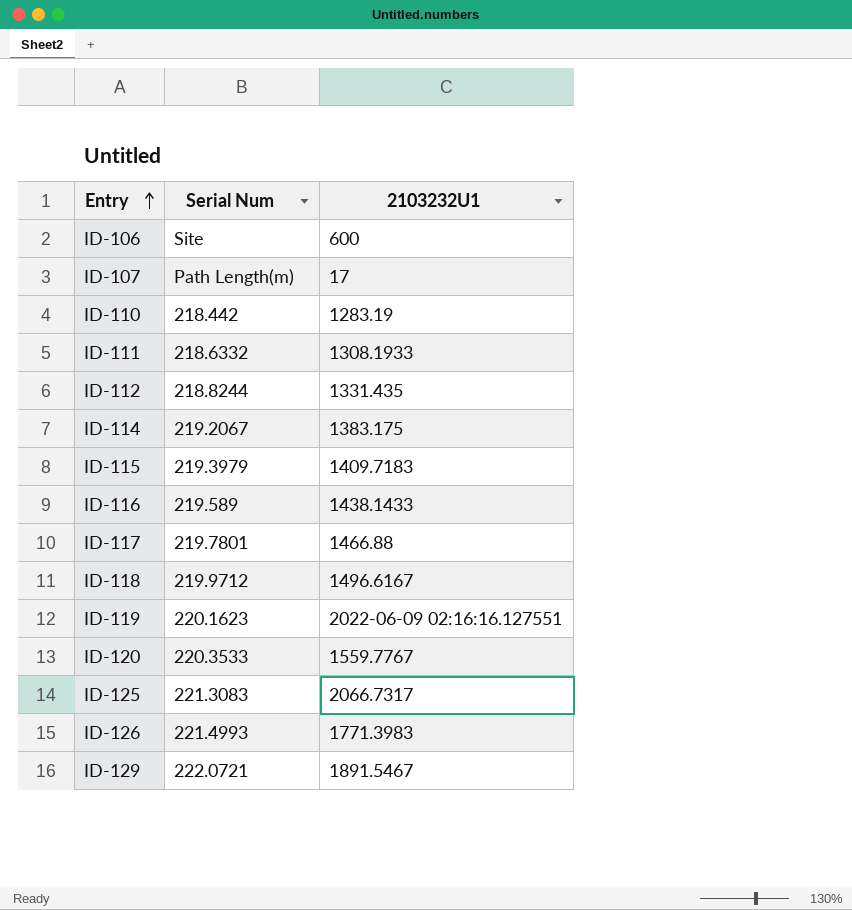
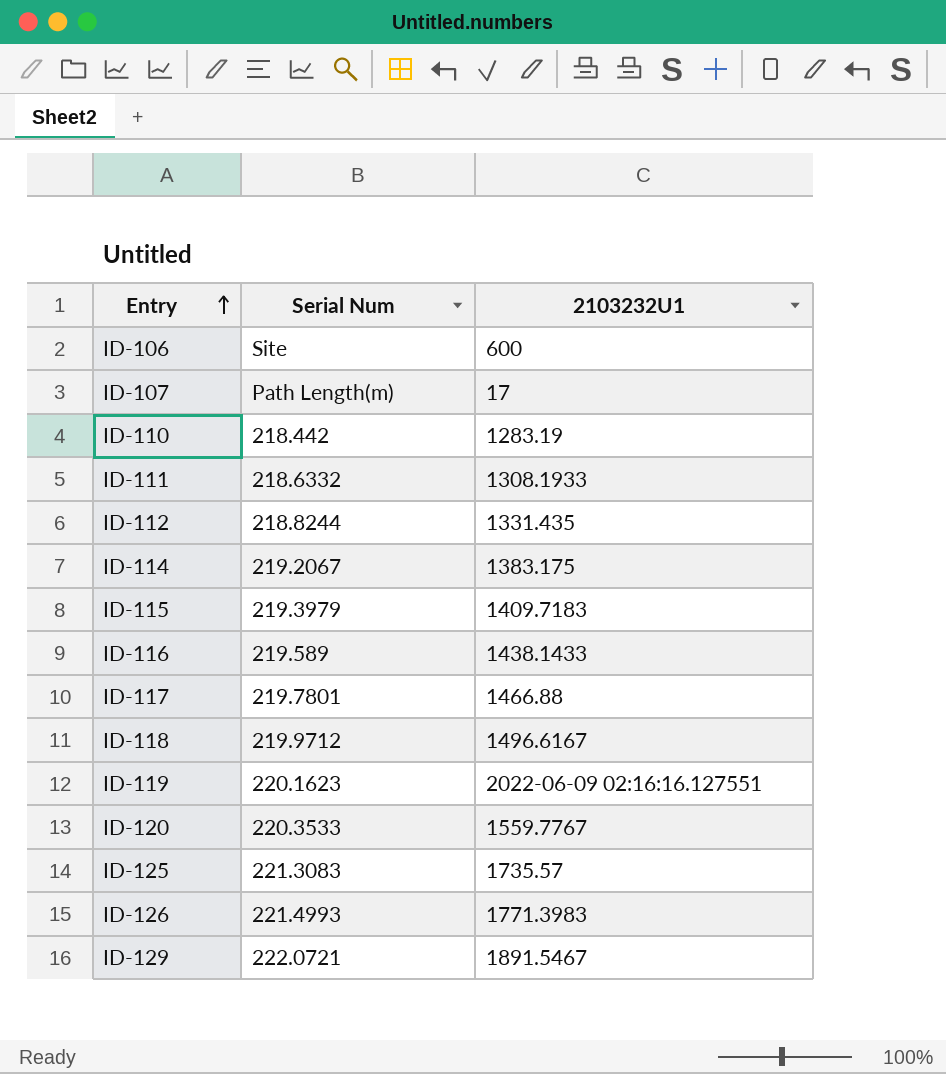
ID-125 | 2103232U1: 2066.7317 -> 1735.57

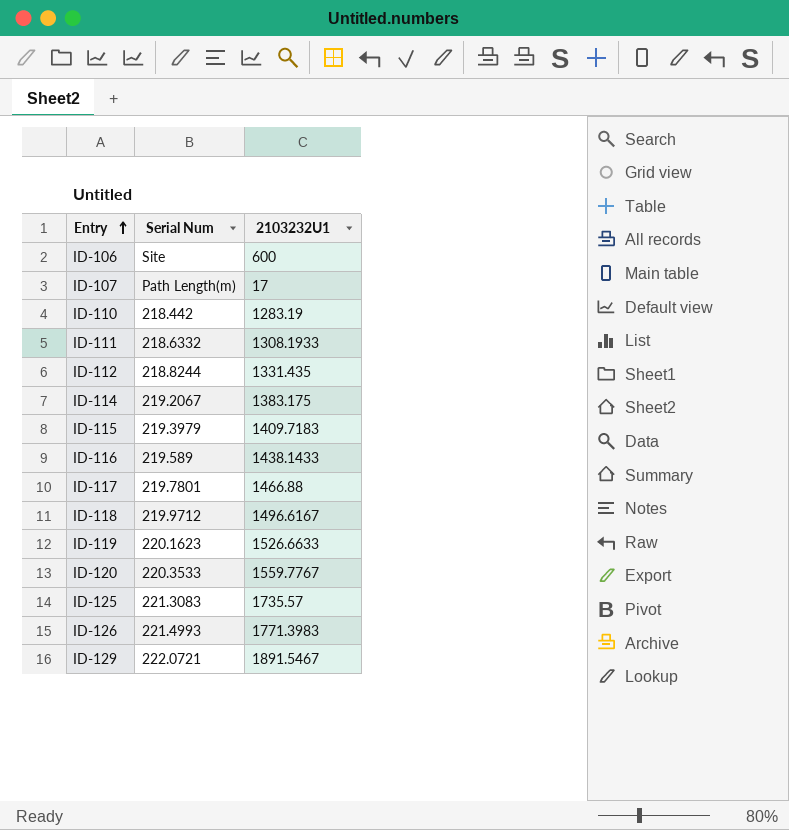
ID-119 | 2103232U1: 2022-06-09 02:16:16.127551 -> 1526.6633

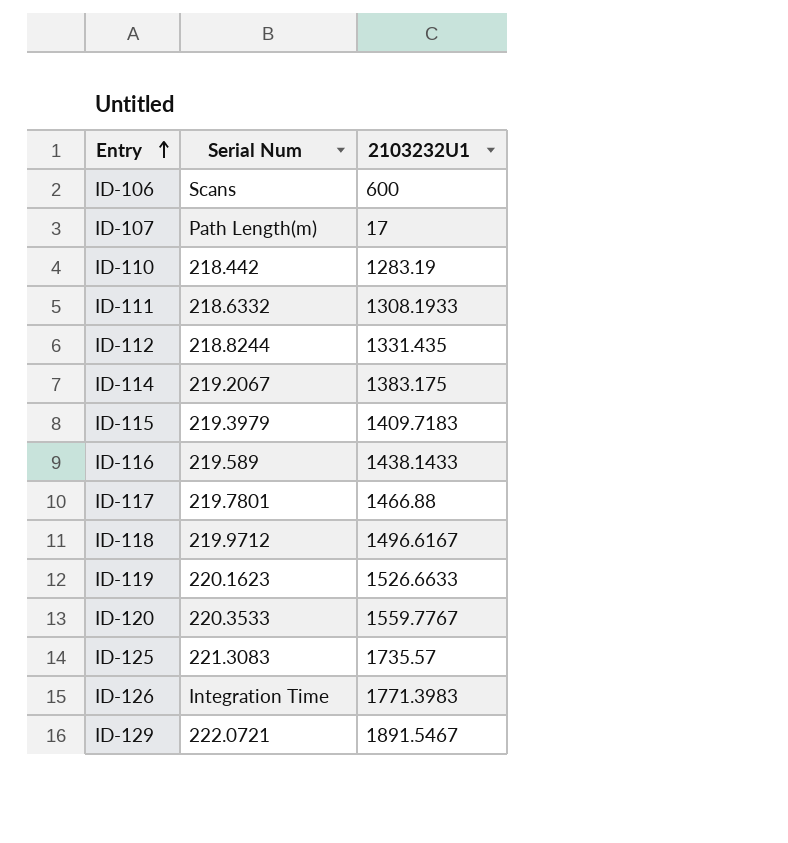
ID-106 | Serial Num: Site -> Scans
ID-126 | Serial Num: 221.4993 -> Integration Time

